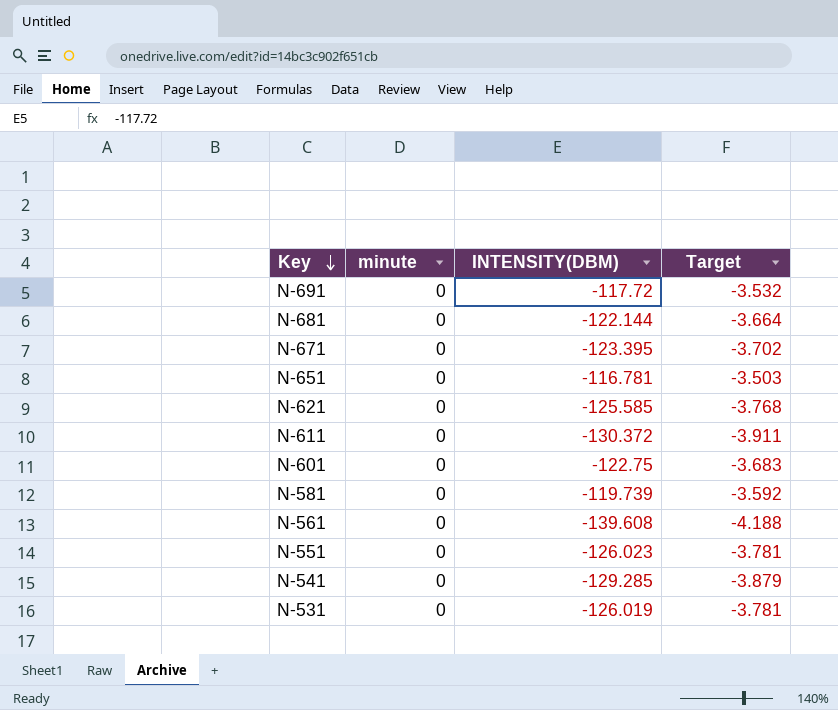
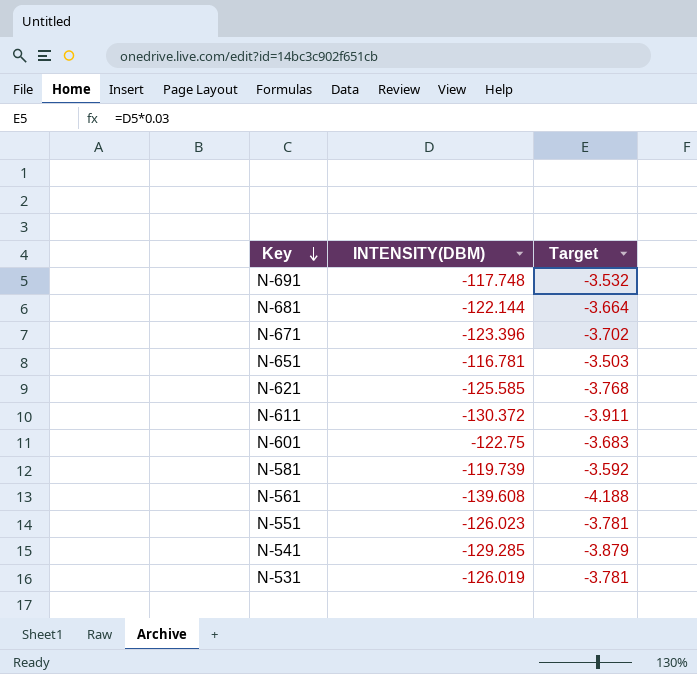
column minute | position: 2 -> none
N-691 | INTENSITY(DBM): -117.72 -> -117.748
N-671 | INTENSITY(DBM): -123.395 -> -123.396

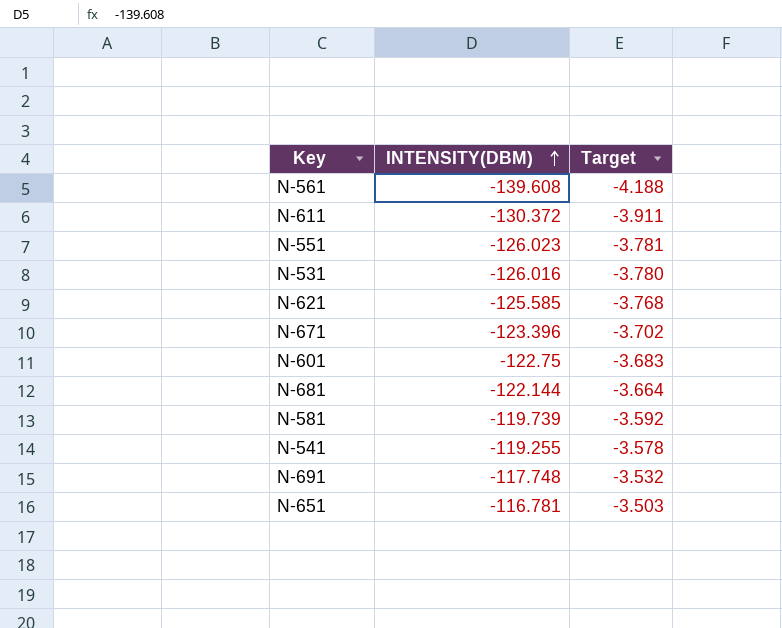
row order: Key descending -> INTENSITY(DBM) ascending
N-531 | INTENSITY(DBM): -126.019 -> -126.016
N-531 | Target: -3.781 -> -3.780
N-541 | INTENSITY(DBM): -129.285 -> -119.255
N-541 | Target: -3.879 -> -3.578

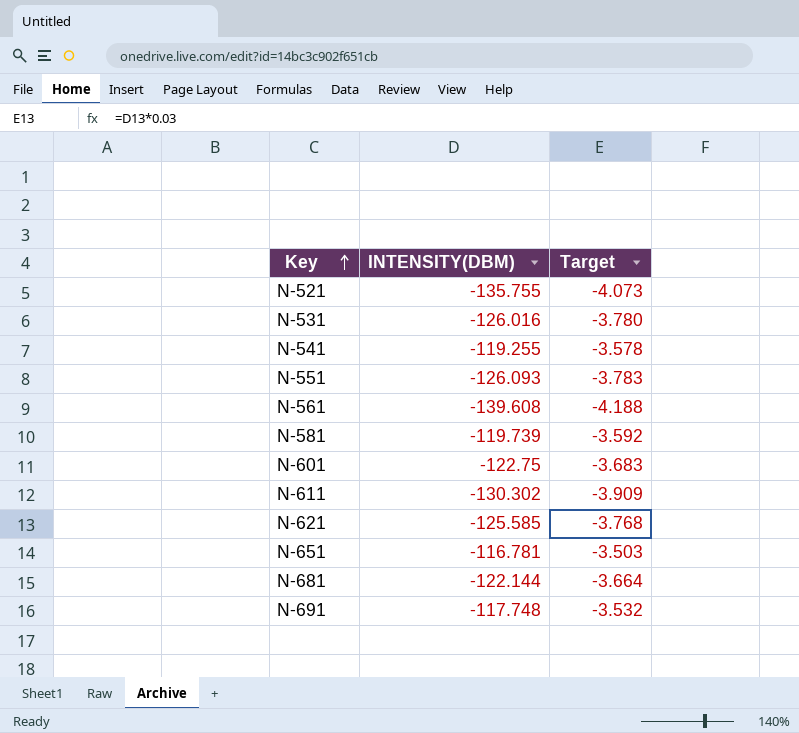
row order: INTENSITY(DBM) ascending -> Key ascending
row N-671: -123.396 | -3.702 -> none
row N-521: none -> -135.755 | -4.073
N-551 | INTENSITY(DBM): -126.023 -> -126.093
N-551 | Target: -3.781 -> -3.783
N-611 | INTENSITY(DBM): -130.372 -> -130.302
N-611 | Target: -3.911 -> -3.909

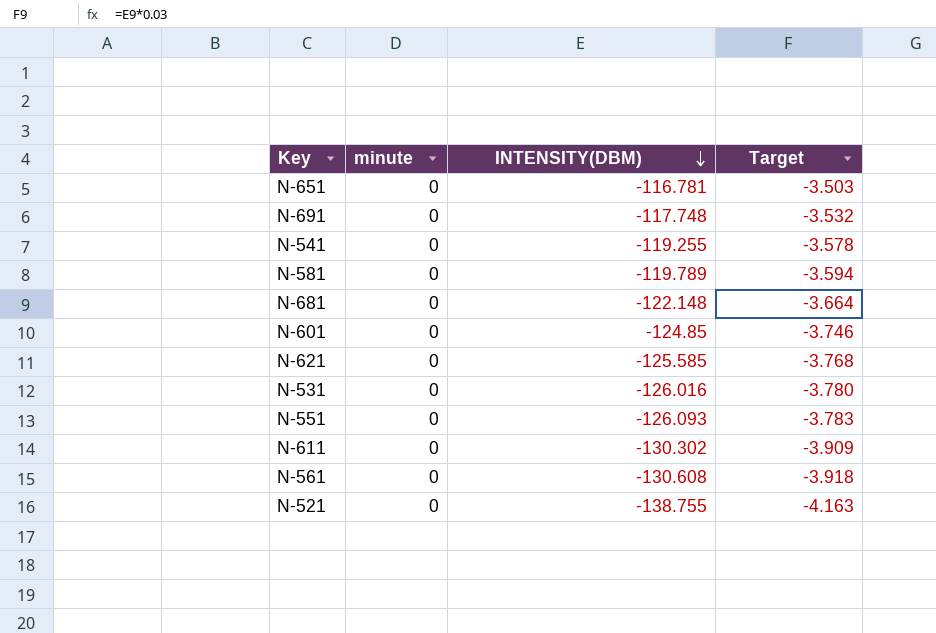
row order: Key ascending -> INTENSITY(DBM) descending
column minute | position: none -> 2
N-581 | INTENSITY(DBM): -119.739 -> -119.789
N-581 | Target: -3.592 -> -3.594
N-681 | INTENSITY(DBM): -122.144 -> -122.148
N-601 | INTENSITY(DBM): -122.75 -> -124.85
N-601 | Target: -3.683 -> -3.746
N-561 | INTENSITY(DBM): -139.608 -> -130.608
N-561 | Target: -4.188 -> -3.918
N-521 | INTENSITY(DBM): -135.755 -> -138.755
N-521 | Target: -4.073 -> -4.163

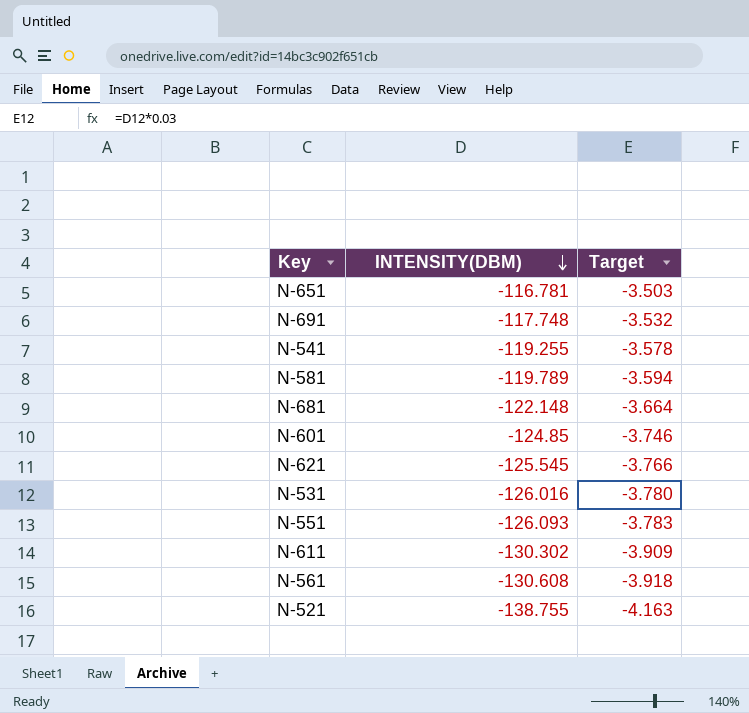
column minute | position: 2 -> none
N-621 | INTENSITY(DBM): -125.585 -> -125.545
N-621 | Target: -3.768 -> -3.766

